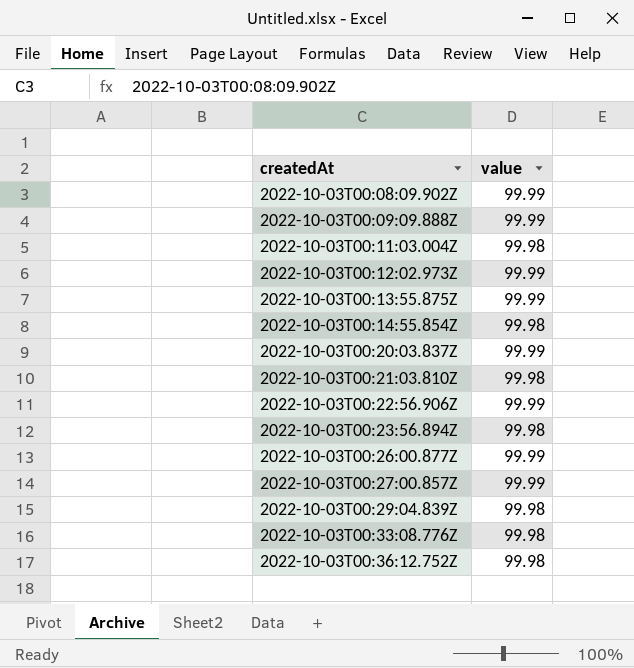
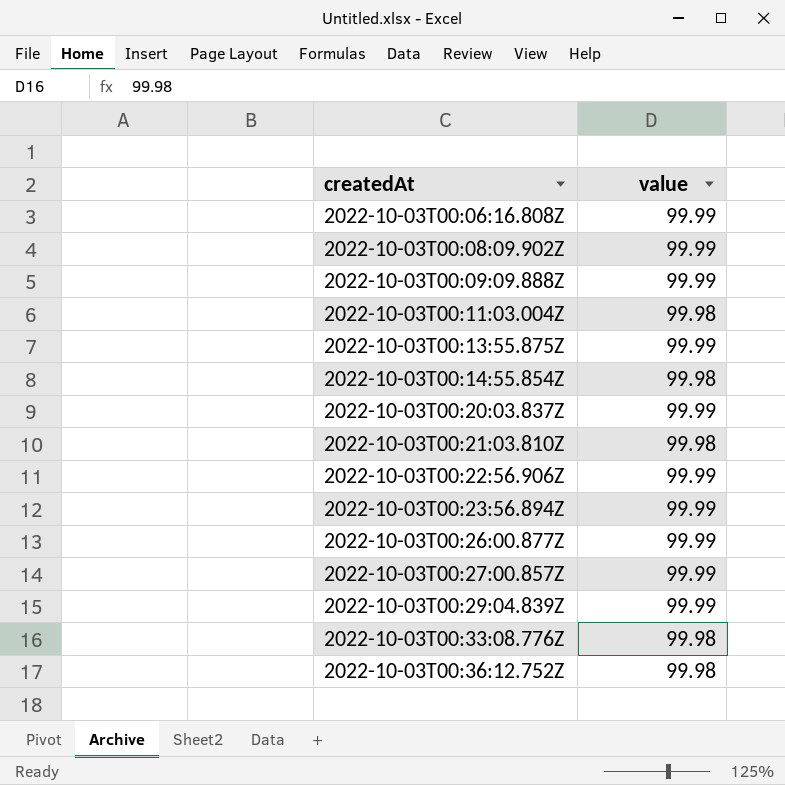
row 2022-10-03T00:12:02.973Z: 99.99 -> none
row 2022-10-03T00:06:16.808Z: none -> 99.99
2022-10-03T00:23:56.894Z | value: 99.98 -> 99.99
2022-10-03T00:29:04.839Z | value: 99.98 -> 99.99

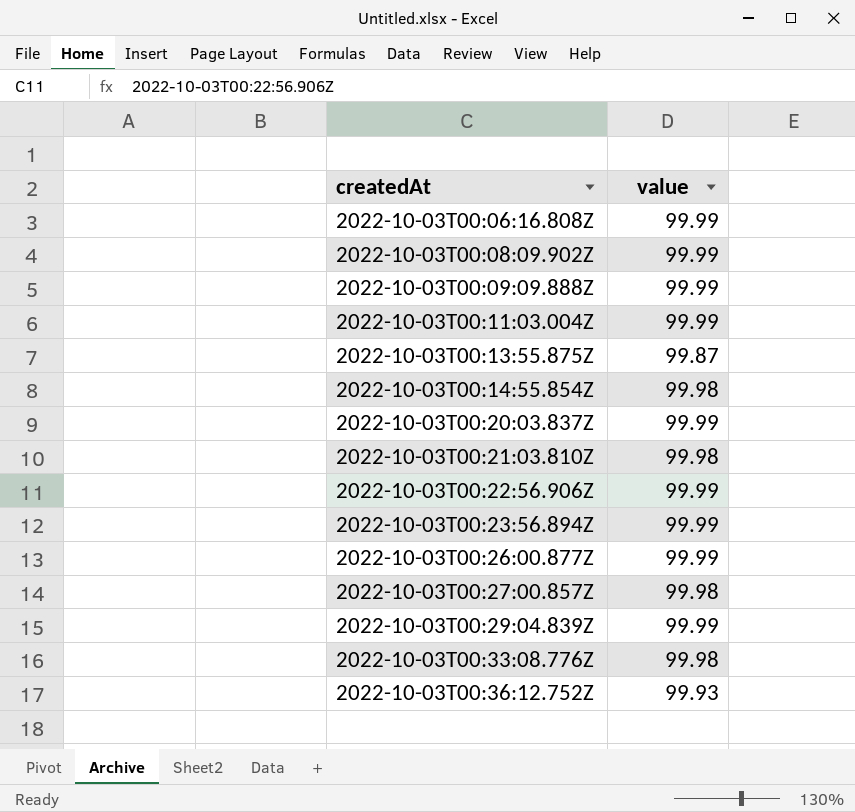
2022-10-03T00:11:03.004Z | value: 99.98 -> 99.99
2022-10-03T00:13:55.875Z | value: 99.99 -> 99.87
2022-10-03T00:27:00.857Z | value: 99.99 -> 99.98
2022-10-03T00:36:12.752Z | value: 99.98 -> 99.93

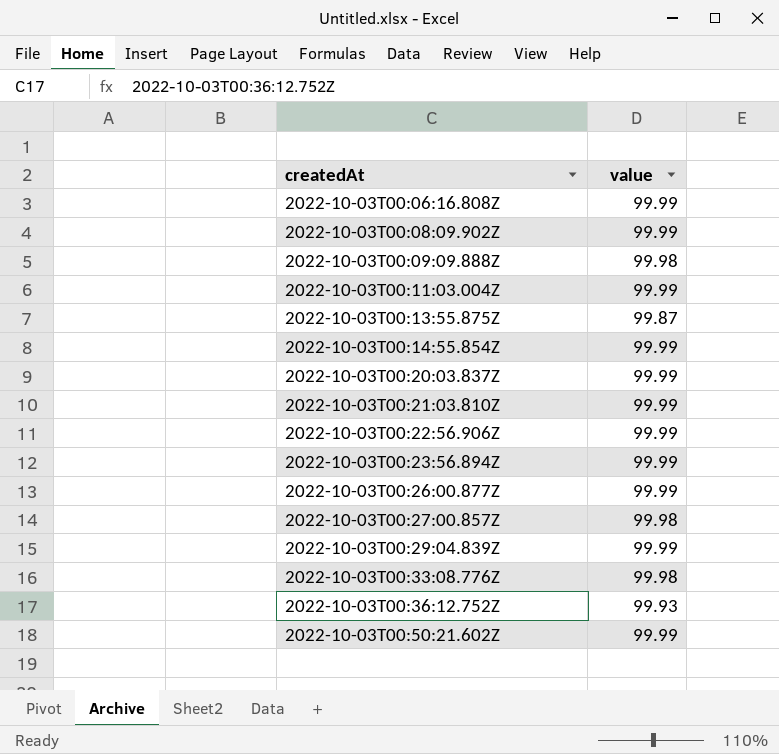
2022-10-03T00:09:09.888Z | value: 99.99 -> 99.98
2022-10-03T00:14:55.854Z | value: 99.98 -> 99.99
2022-10-03T00:21:03.810Z | value: 99.98 -> 99.99
row 2022-10-03T00:50:21.602Z: none -> 99.99

